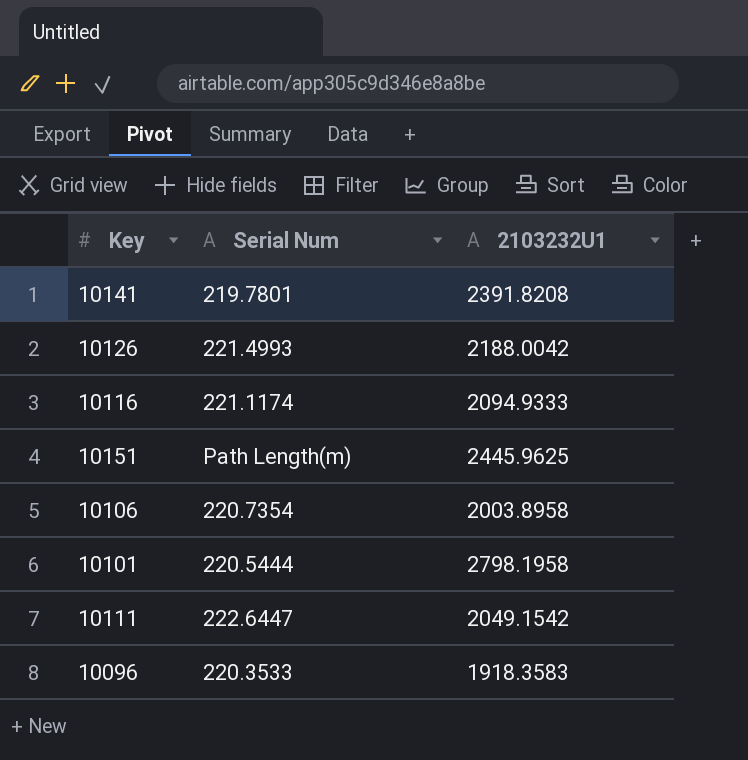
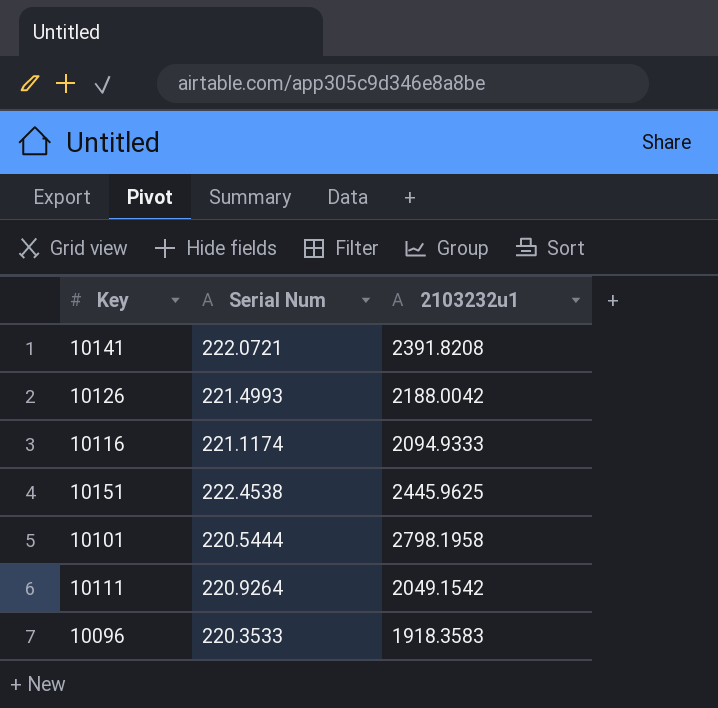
column name: 2103232U1 -> 2103232u1
row 10106: 220.7354 | 2003.8958 -> none
10141 | Serial Num: 219.7801 -> 222.0721
10151 | Serial Num: Path Length(m) -> 222.4538
10111 | Serial Num: 222.6447 -> 220.9264

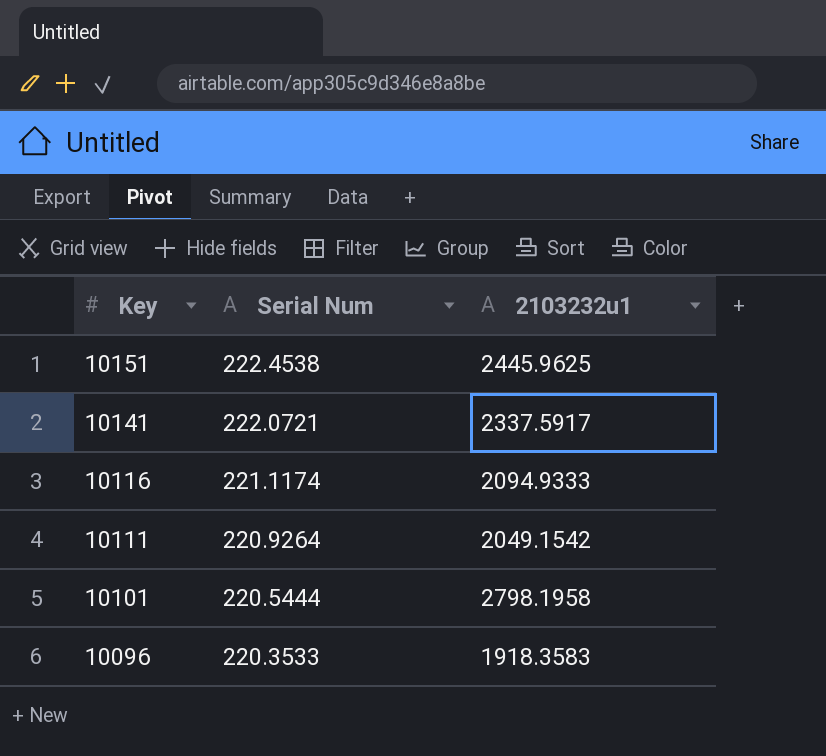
row order: none -> Key descending
row 10126: 221.4993 | 2188.0042 -> none
10141 | 2103232u1: 2391.8208 -> 2337.5917

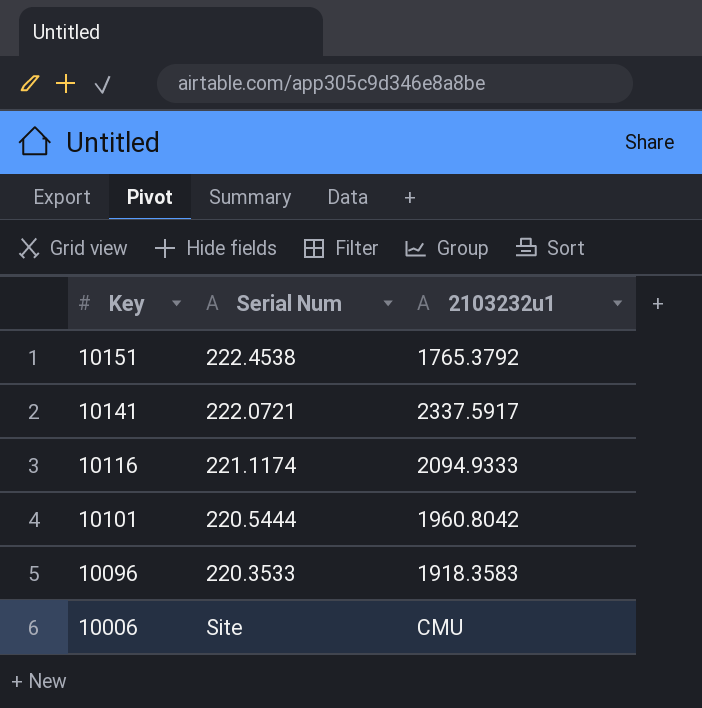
row 10111: 220.9264 | 2049.1542 -> none
10151 | 2103232u1: 2445.9625 -> 1765.3792
10101 | 2103232u1: 2798.1958 -> 1960.8042
row 10006: none -> Site | CMU

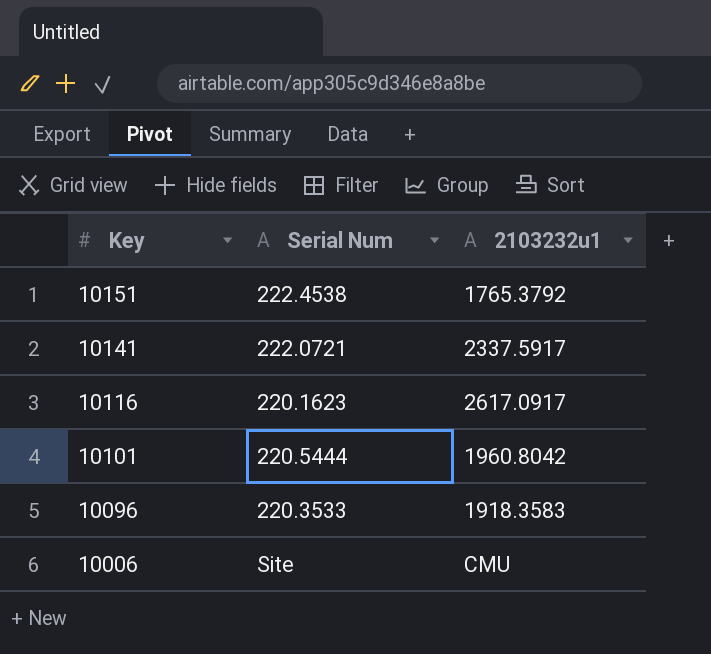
10116 | Serial Num: 221.1174 -> 220.1623
10116 | 2103232u1: 2094.9333 -> 2617.0917

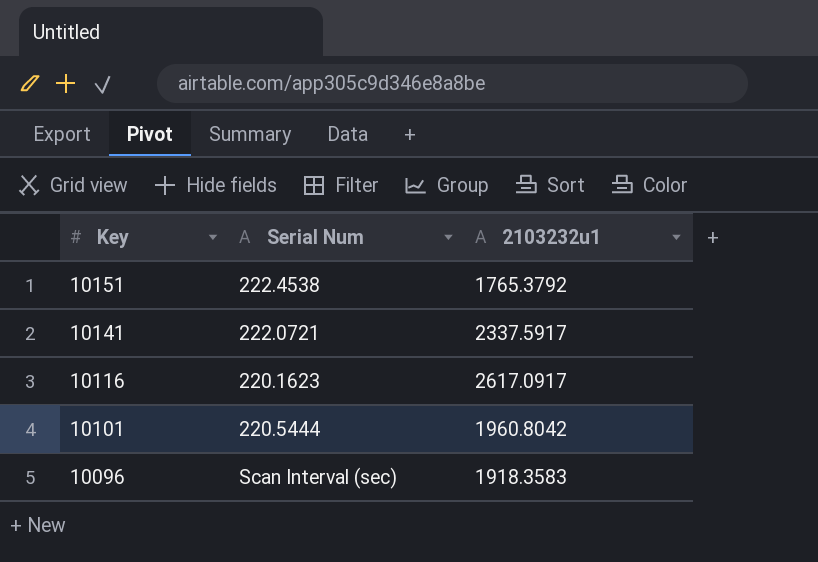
row 10006: Site | CMU -> none
10096 | Serial Num: 220.3533 -> Scan Interval (sec)

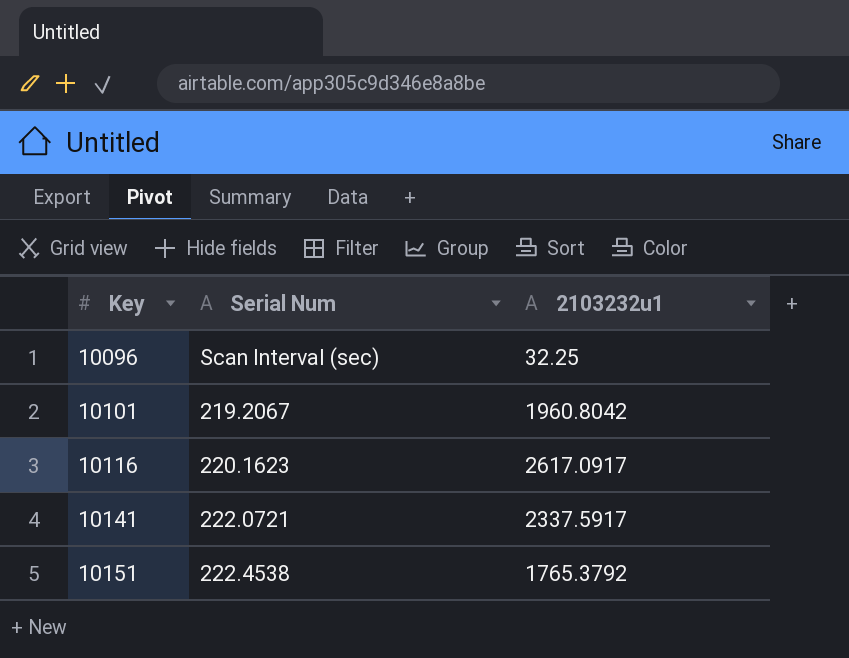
row order: Key descending -> Key ascending
10096 | 2103232u1: 1918.3583 -> 32.25
10101 | Serial Num: 220.5444 -> 219.2067

